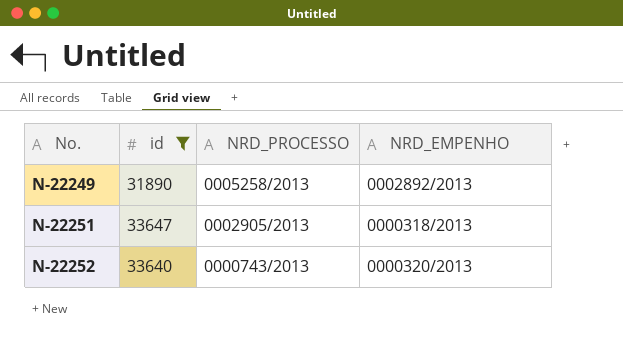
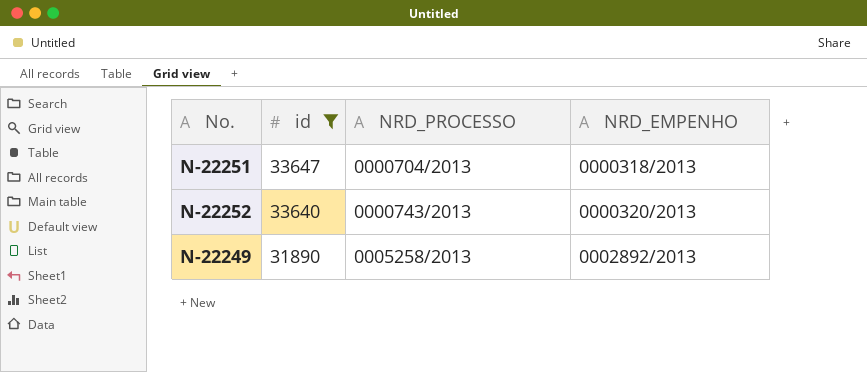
row order: No. ascending -> id descending
N-22251 | NRD_PROCESSO: 0002905/2013 -> 0000704/2013

